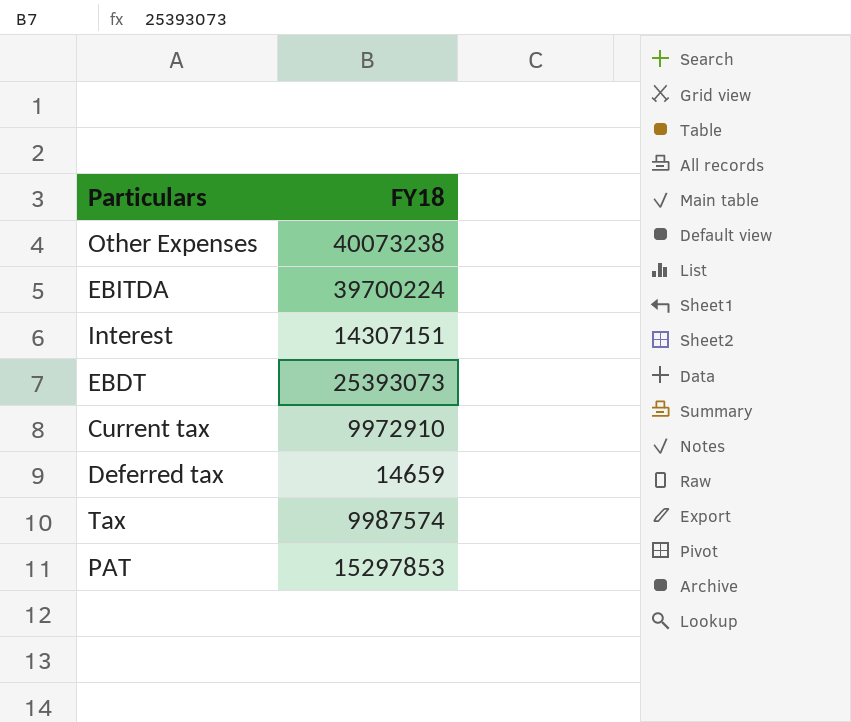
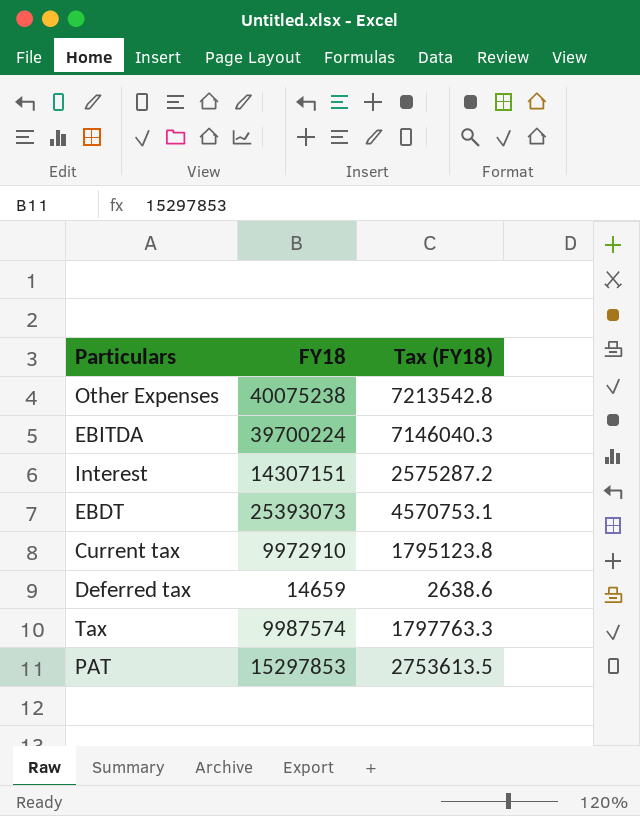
column Tax (FY18) | formula: none -> [FY18] * 0.18
Other Expenses | FY18: 40073238 -> 40075238

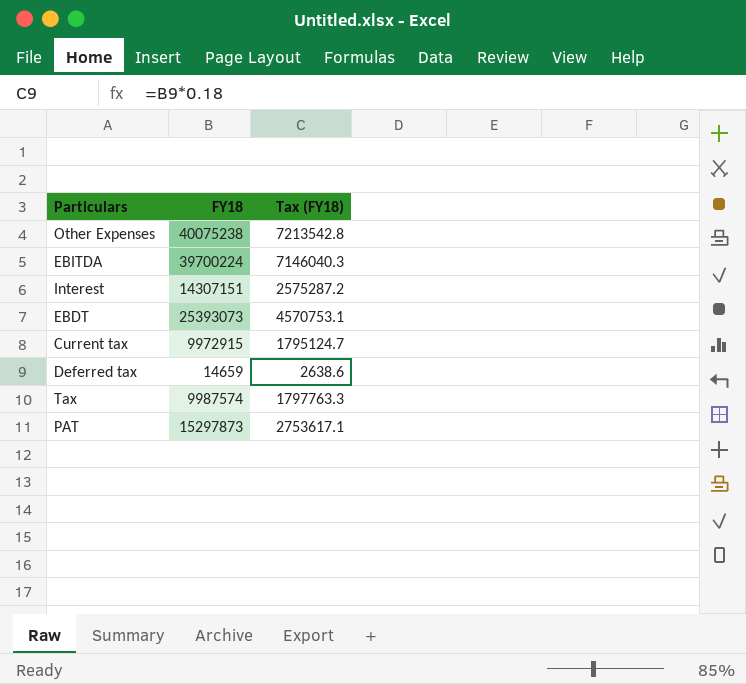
Current tax | FY18: 9972910 -> 9972915
Current tax | Tax (FY18): 1795123.8 -> 1795124.7
PAT | FY18: 15297853 -> 15297873
PAT | Tax (FY18): 2753613.5 -> 2753617.1

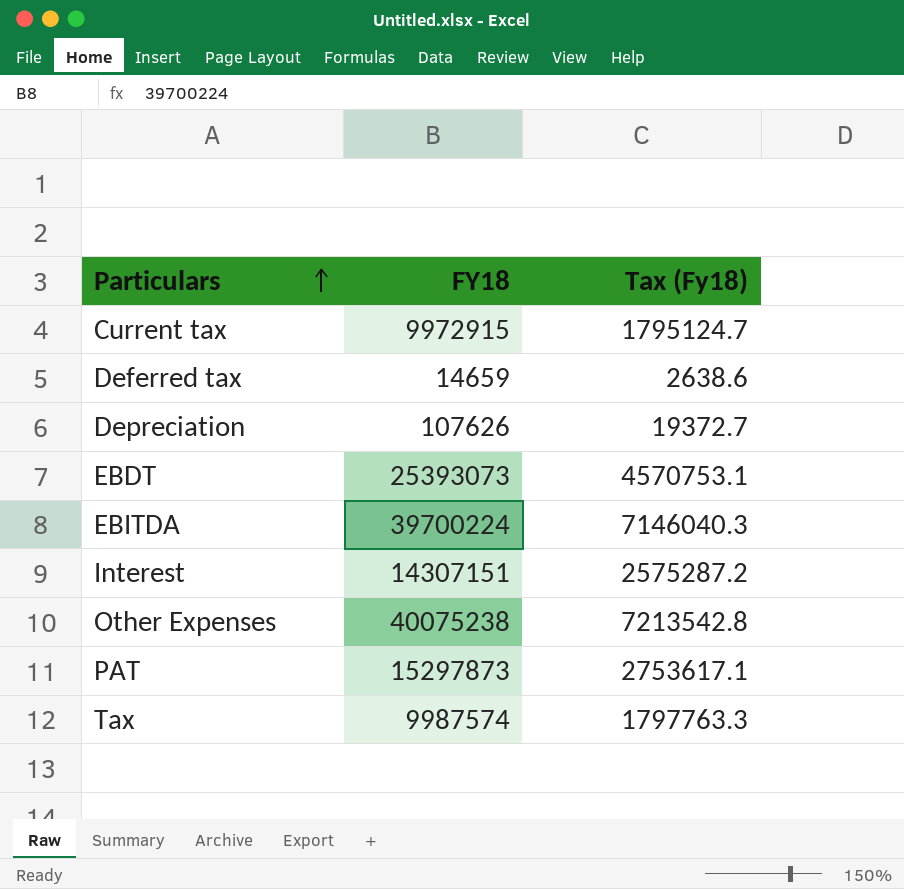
row order: none -> Particulars ascending
column name: Tax (FY18) -> Tax (Fy18)
row Depreciation: none -> 107626 | 19372.7

